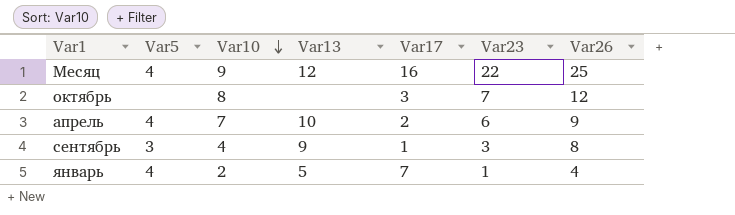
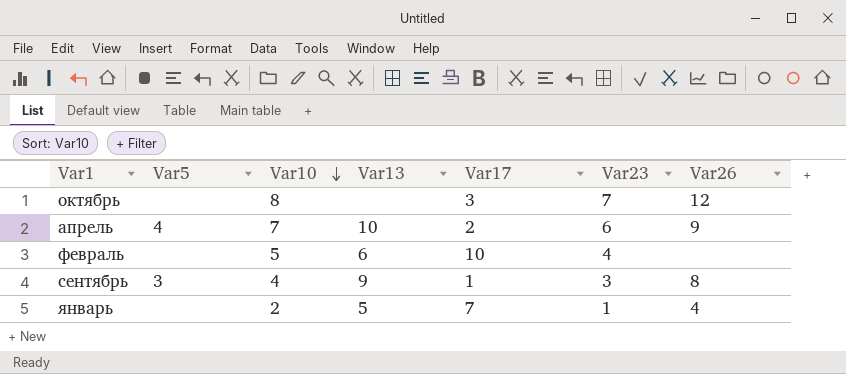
row Месяц: 4 | 9 | 12 | 16 | 22 | 25 -> none
row февраль: none -> none | 5 | 6 | 10 | 4 | none
январь | Var5: 4 -> none

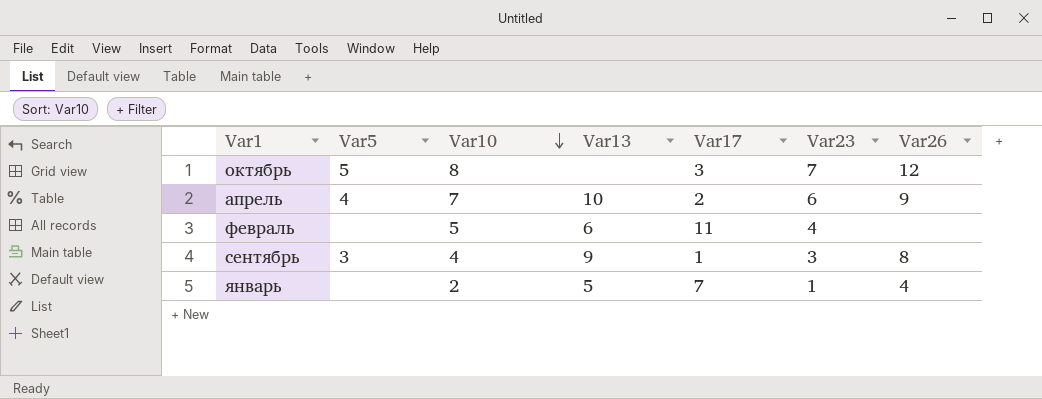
октябрь | Var5: none -> 5
февраль | Var17: 10 -> 11

